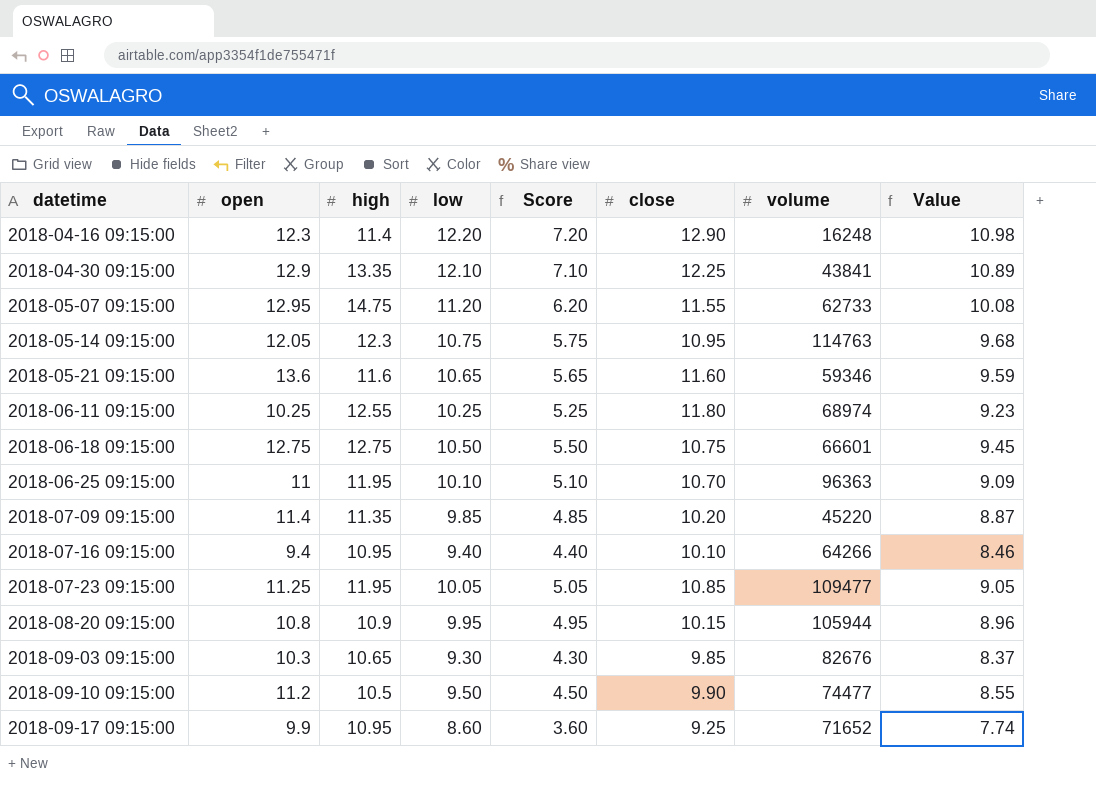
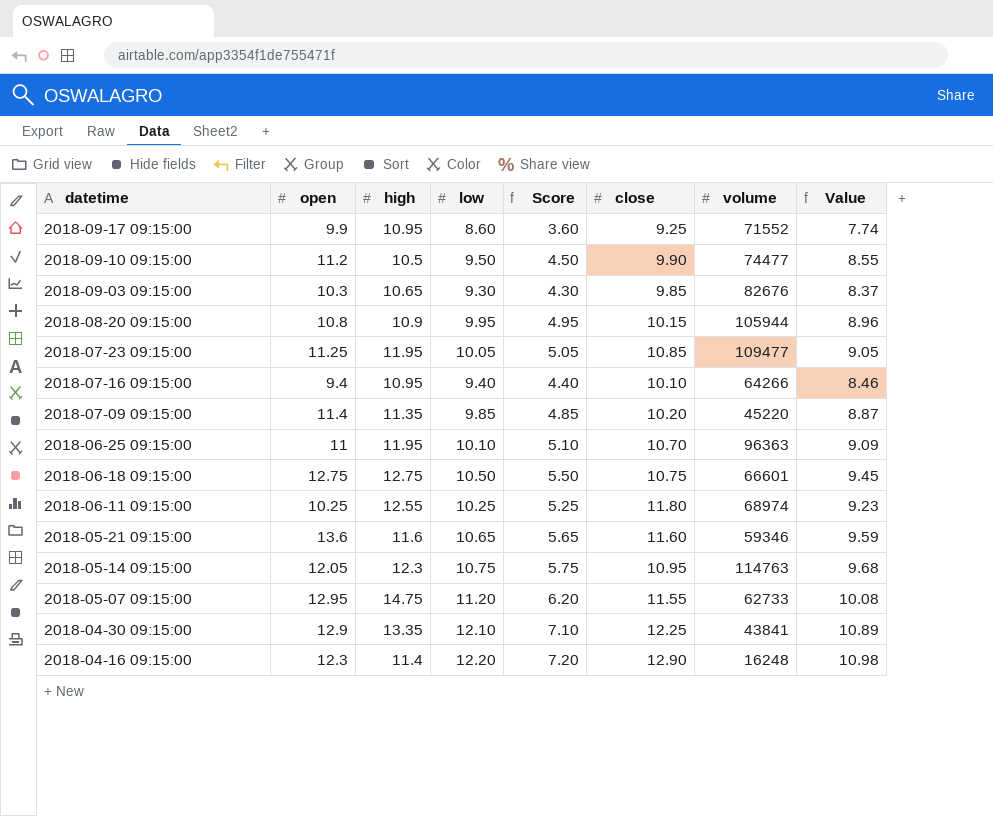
row order: datetime ascending -> datetime descending
2018-09-17 09:15:00 | volume: 71652 -> 71552

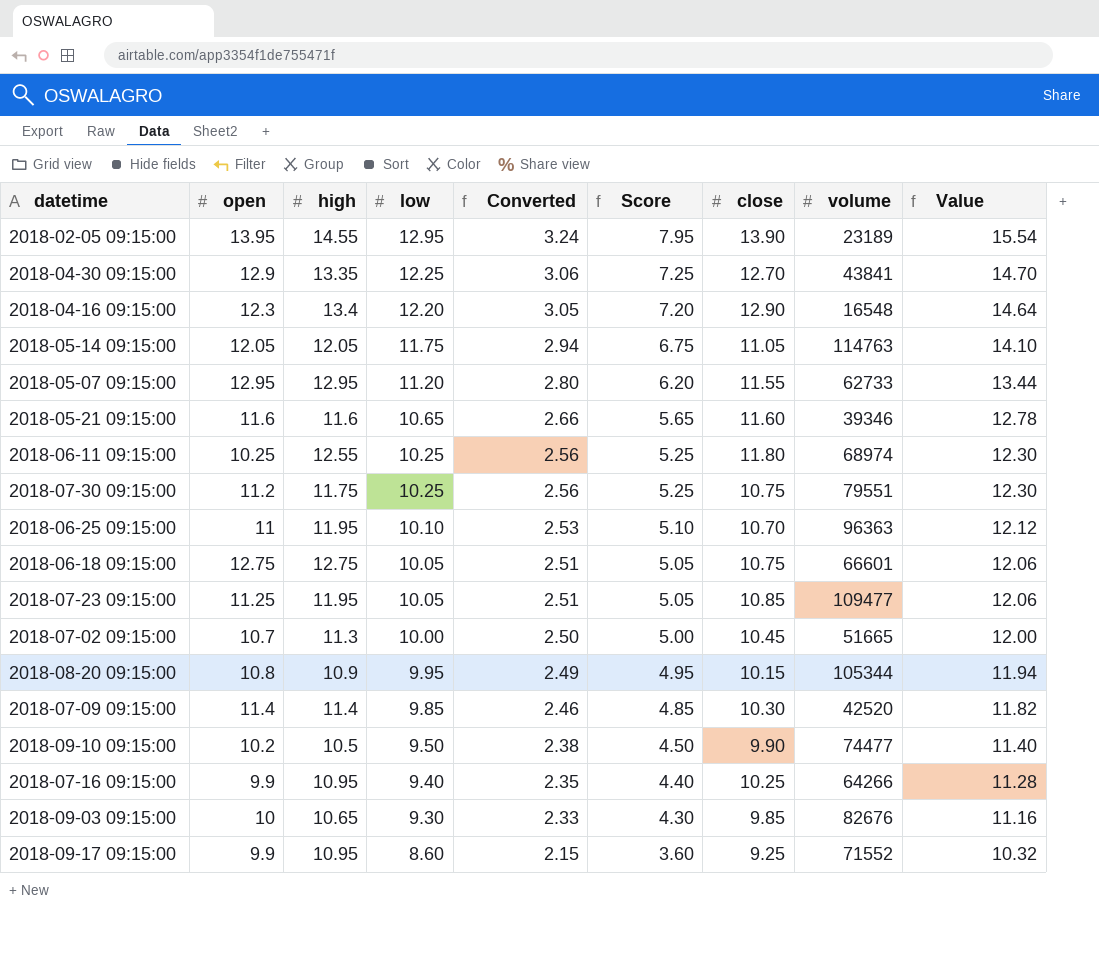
row order: datetime descending -> low descending
column Converted | formula: none -> [low] * 0.25
column Value | formula: [low] * 0.9 -> [low] * 1.2
row 2018-02-05 09:15:00: none -> 13.95 | 14.55 | 12.95 | 3.24 | 7.95 | 13.90 | 23189 | 15.54
2018-04-30 09:15:00 | low: 12.10 -> 12.25
2018-04-30 09:15:00 | Score: 7.10 -> 7.25
2018-04-30 09:15:00 | close: 12.25 -> 12.70
2018-04-16 09:15:00 | high: 11.4 -> 13.4
2018-04-16 09:15:00 | volume: 16248 -> 16548
2018-05-14 09:15:00 | high: 12.3 -> 12.05
2018-05-14 09:15:00 | low: 10.75 -> 11.75
2018-05-14 09:15:00 | Score: 5.75 -> 6.75
2018-05-14 09:15:00 | close: 10.95 -> 11.05
2018-05-07 09:15:00 | high: 14.75 -> 12.95
2018-05-21 09:15:00 | open: 13.6 -> 11.6
2018-05-21 09:15:00 | volume: 59346 -> 39346
row 2018-07-30 09:15:00: none -> 11.2 | 11.75 | 10.25 | 2.56 | 5.25 | 10.75 | 79551 | 12.30
2018-06-18 09:15:00 | low: 10.50 -> 10.05
2018-06-18 09:15:00 | Score: 5.50 -> 5.05
row 2018-07-02 09:15:00: none -> 10.7 | 11.3 | 10.00 | 2.50 | 5.00 | 10.45 | 51665 | 12.00
2018-08-20 09:15:00 | volume: 105944 -> 105344
2018-07-09 09:15:00 | high: 11.35 -> 11.4
2018-07-09 09:15:00 | close: 10.20 -> 10.30
2018-07-09 09:15:00 | volume: 45220 -> 42520
2018-09-10 09:15:00 | open: 11.2 -> 10.2
2018-07-16 09:15:00 | open: 9.4 -> 9.9
2018-07-16 09:15:00 | close: 10.10 -> 10.25
2018-09-03 09:15:00 | open: 10.3 -> 10

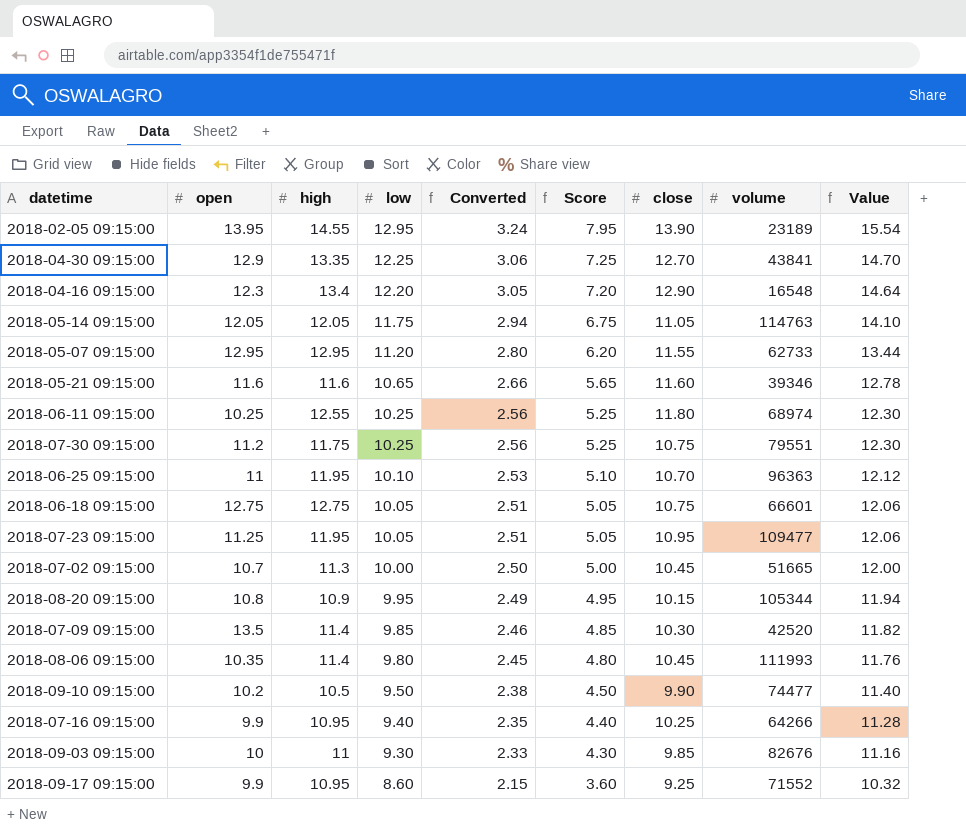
2018-07-23 09:15:00 | close: 10.85 -> 10.95
2018-07-09 09:15:00 | open: 11.4 -> 13.5
row 2018-08-06 09:15:00: none -> 10.35 | 11.4 | 9.80 | 2.45 | 4.80 | 10.45 | 111993 | 11.76
2018-09-03 09:15:00 | high: 10.65 -> 11

